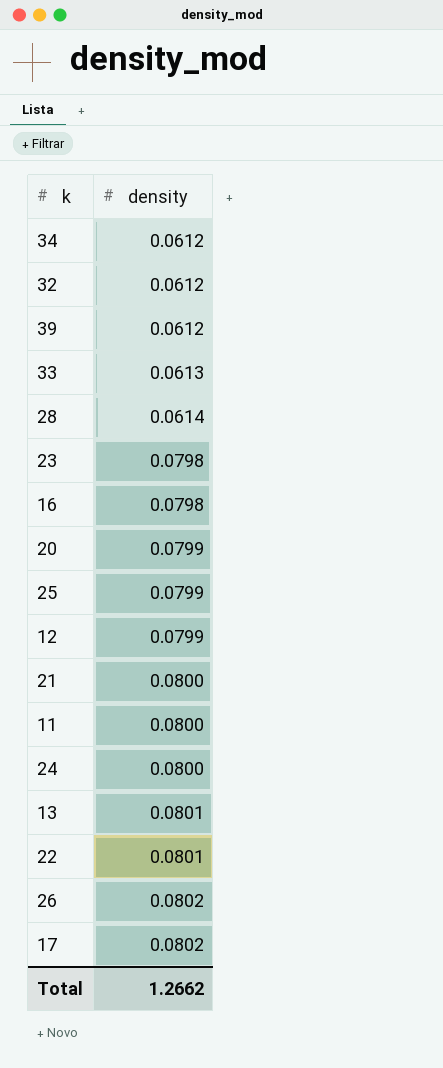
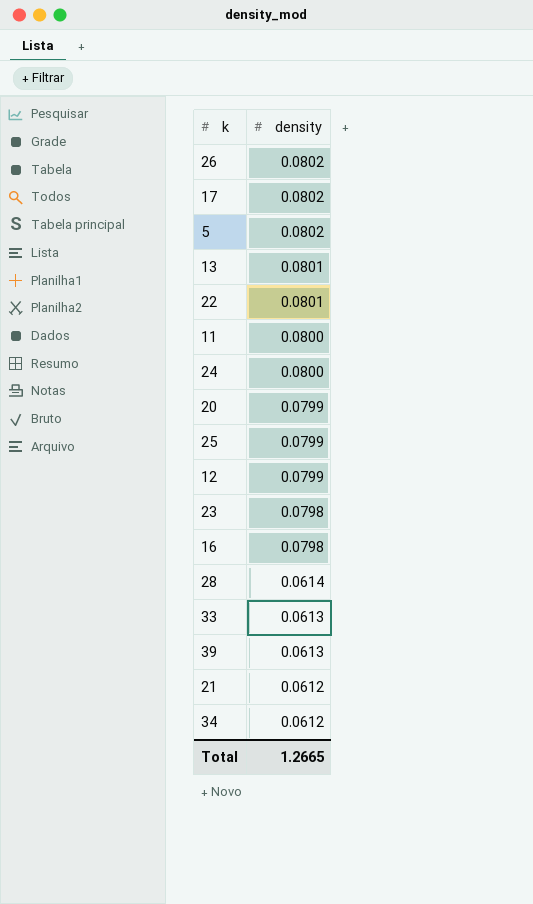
row order: density ascending -> density descending
row 32: 0.0612 -> none
row 5: none -> 0.0802
39 | density: 0.0612 -> 0.0613
21 | density: 0.0800 -> 0.0612
Total | density: 1.2662 -> 1.2665

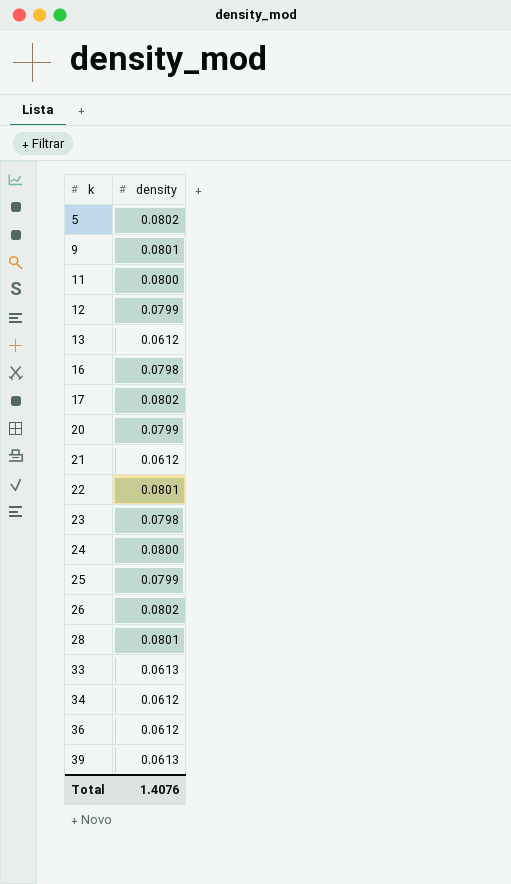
row order: density descending -> k ascending
row 9: none -> 0.0801
13 | density: 0.0801 -> 0.0612
28 | density: 0.0614 -> 0.0801
row 36: none -> 0.0612
Total | density: 1.2665 -> 1.4076

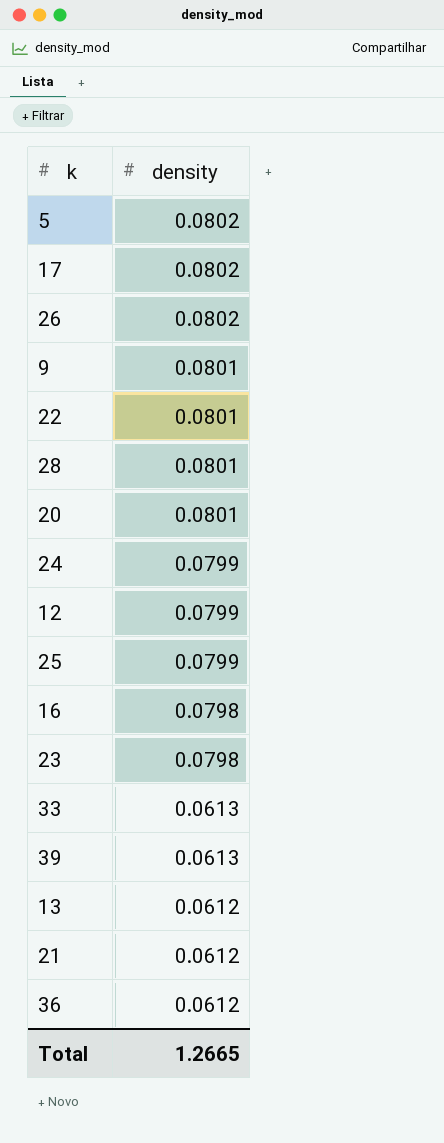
row order: k ascending -> density descending
row 11: 0.0800 -> none
row 34: 0.0612 -> none
20 | density: 0.0799 -> 0.0801
24 | density: 0.0800 -> 0.0799
Total | density: 1.4076 -> 1.2665

